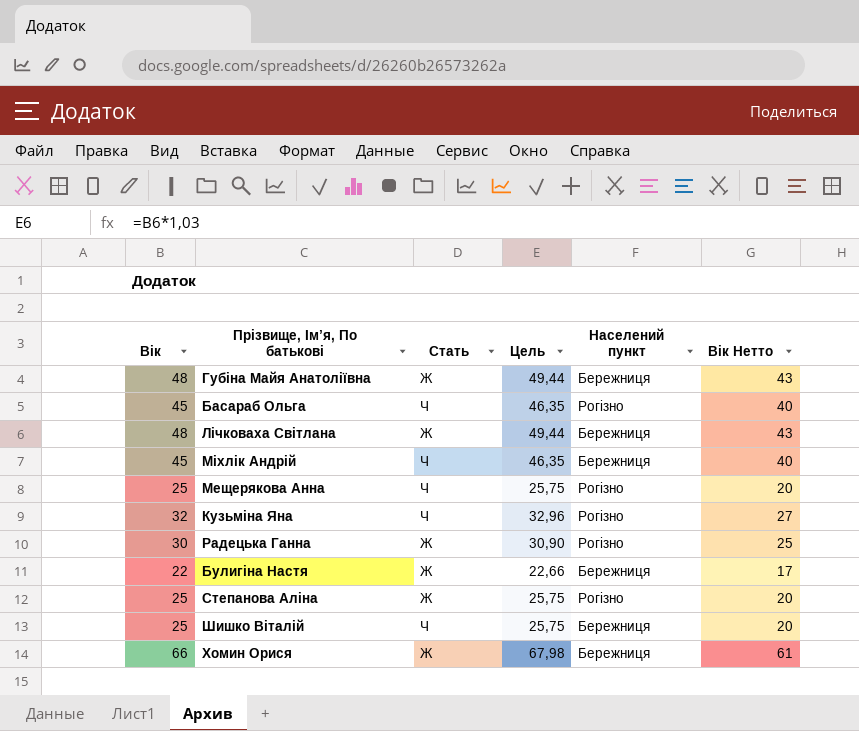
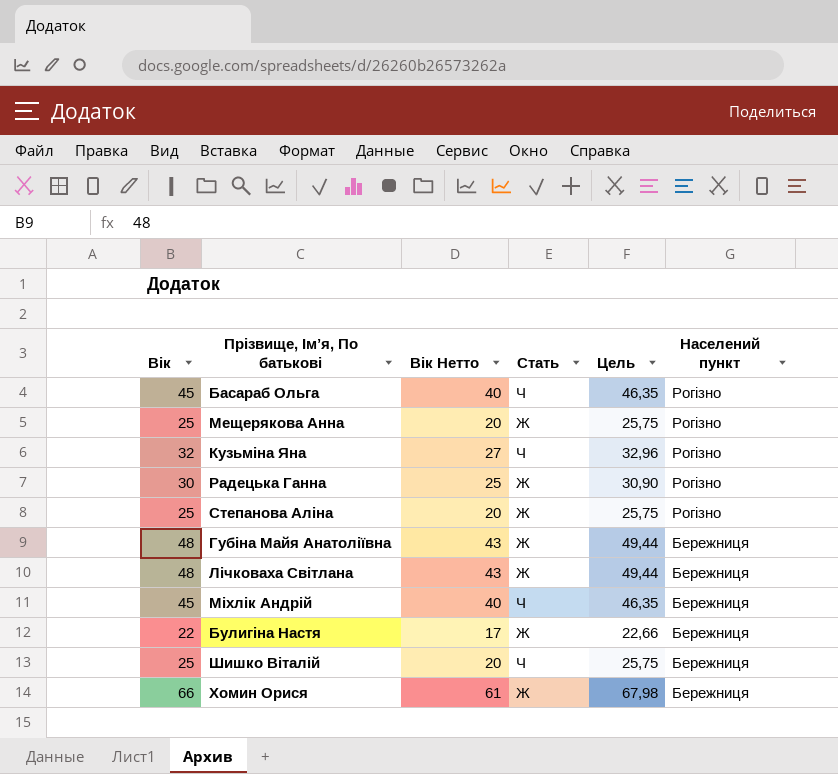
row order: none -> Населений пункт descending
column Вік Нетто | position: 6 -> 3
Мещерякова Анна | Стать: Ч -> Ж

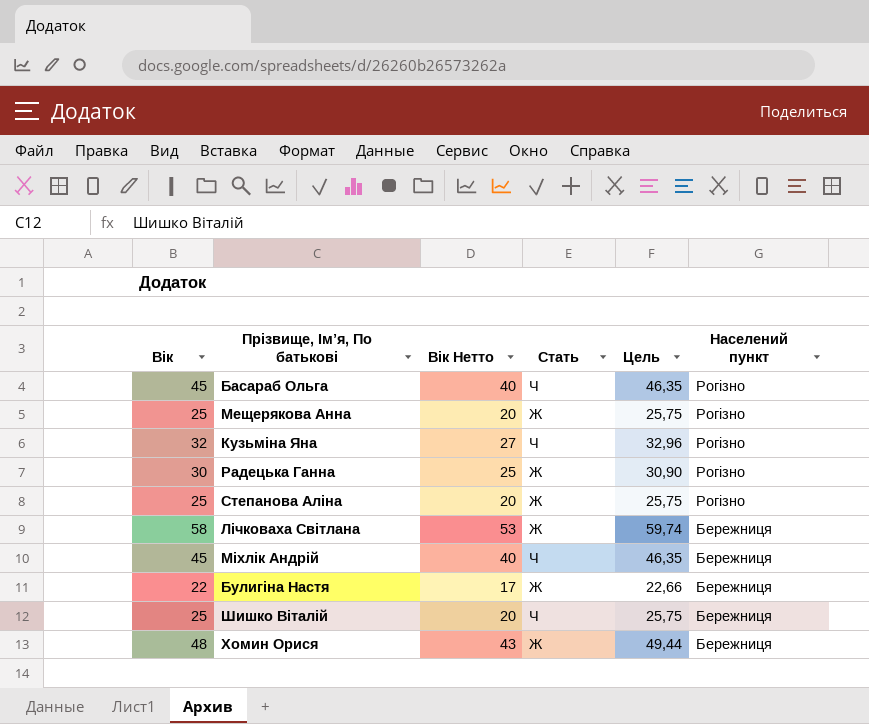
row Губіна Майя Анатоліївна: 48 | 43 | Ж | 49,44 | Бережниця -> none
Лічковаха Світлана | Вік: 48 -> 58
Лічковаха Світлана | Вік Нетто: 43 -> 53
Лічковаха Світлана | Цель: 49,44 -> 59,74
Хомин Орися | Вік: 66 -> 48
Хомин Орися | Вік Нетто: 61 -> 43
Хомин Орися | Цель: 67,98 -> 49,44

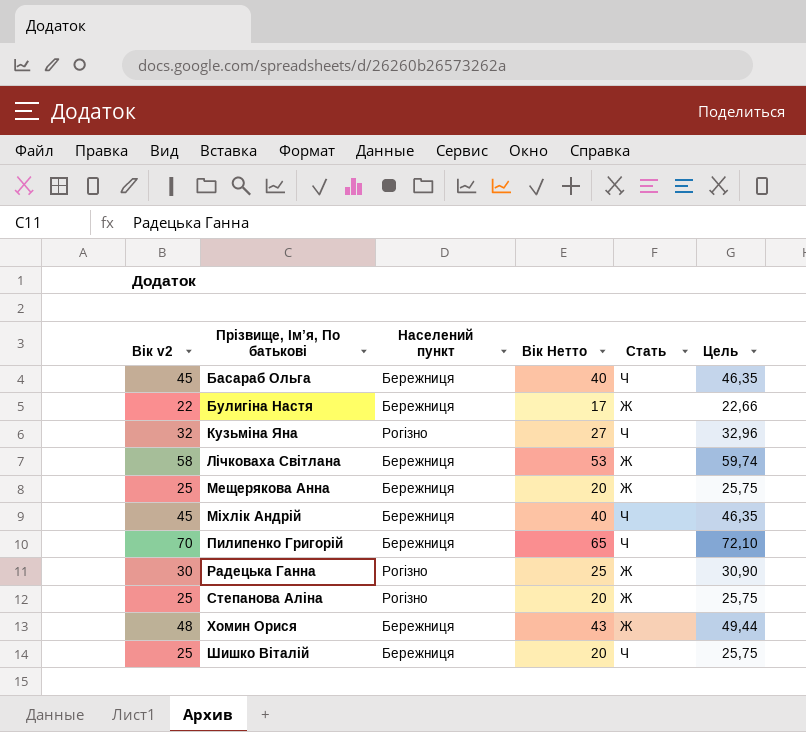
row order: Населений пункт descending -> Прізвище, Ім’я, По батькові ascending
column name: Вік -> Вік v2
column Населений пункт | position: 6 -> 3
Басараб Ольга | Населений пункт: Рогізно -> Бережниця
Мещерякова Анна | Населений пункт: Рогізно -> Бережниця
row Пилипенко Григорій: none -> 70 | Бережниця | 65 | Ч | 72,10

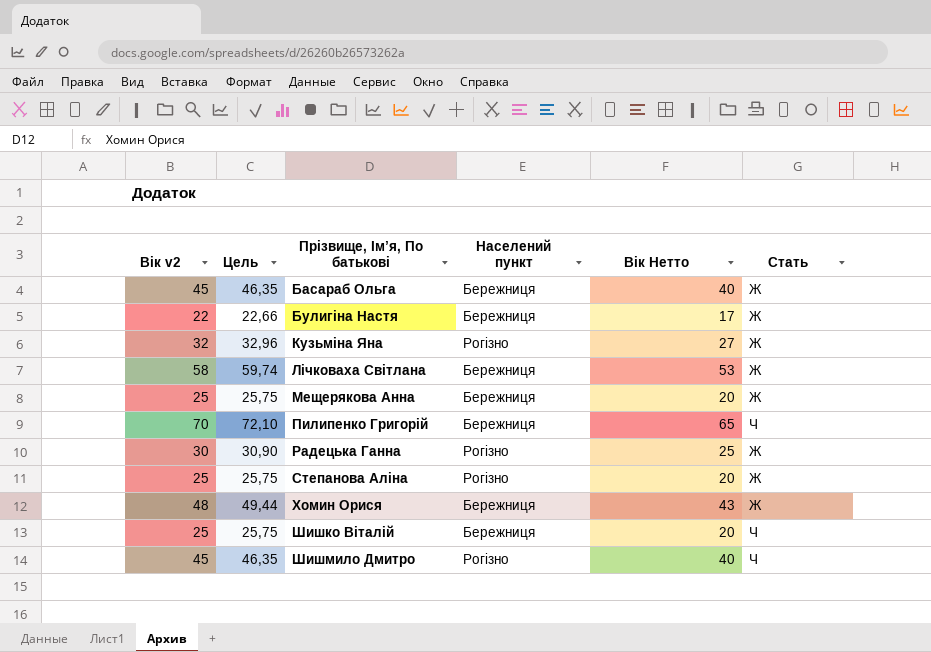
column Цель | position: 6 -> 2
row Міхлік Андрій: 45 | Бережниця | 40 | Ч | 46,35 -> none
Басараб Ольга | Стать: Ч -> Ж
Кузьміна Яна | Стать: Ч -> Ж
row Шишмило Дмитро: none -> 45 | 46,35 | Рогізно | 40 | Ч

